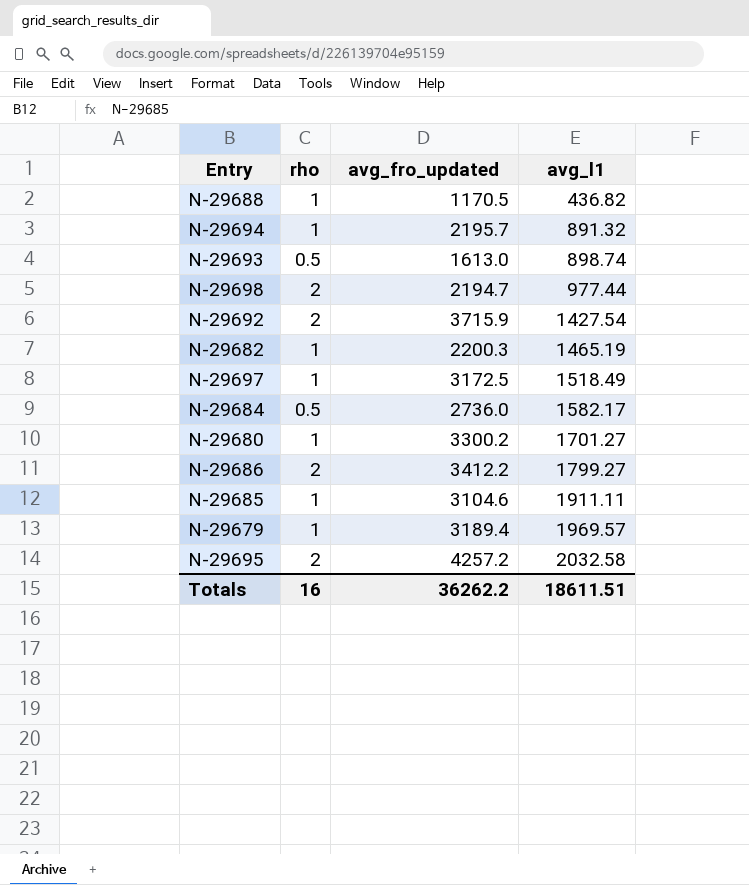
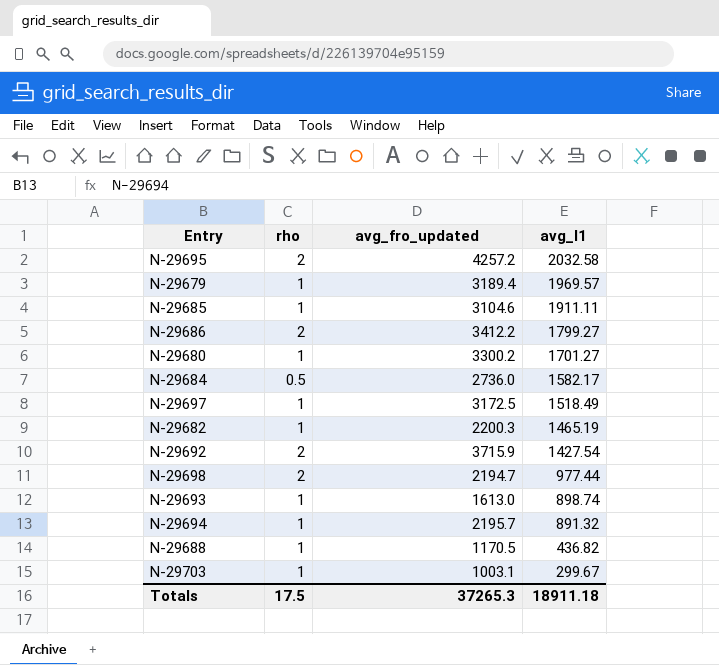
row order: avg_l1 ascending -> avg_l1 descending
N-29693 | rho: 0.5 -> 1
row N-29703: none -> 1 | 1003.1 | 299.67
Totals | rho: 16 -> 17.5
Totals | avg_fro_updated: 36262.2 -> 37265.3
Totals | avg_l1: 18611.51 -> 18911.18

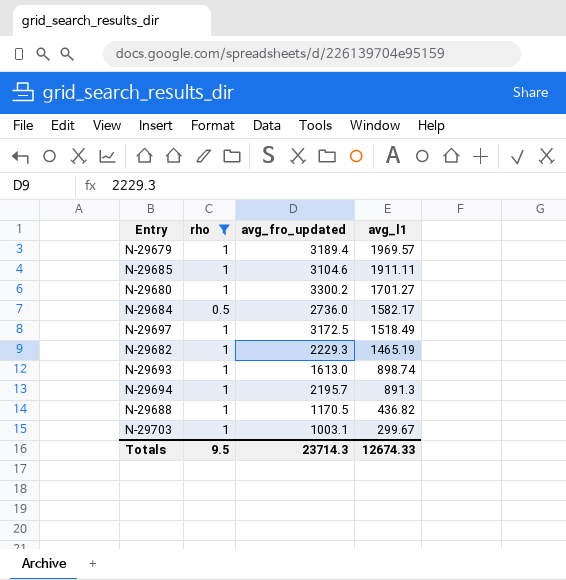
filter: none -> rho != 2
N-29682 | avg_fro_updated: 2200.3 -> 2229.3
N-29694 | avg_l1: 891.32 -> 891.3
Totals | rho: 17.5 -> 9.5
Totals | avg_fro_updated: 37265.3 -> 23714.3
Totals | avg_l1: 18911.18 -> 12674.33

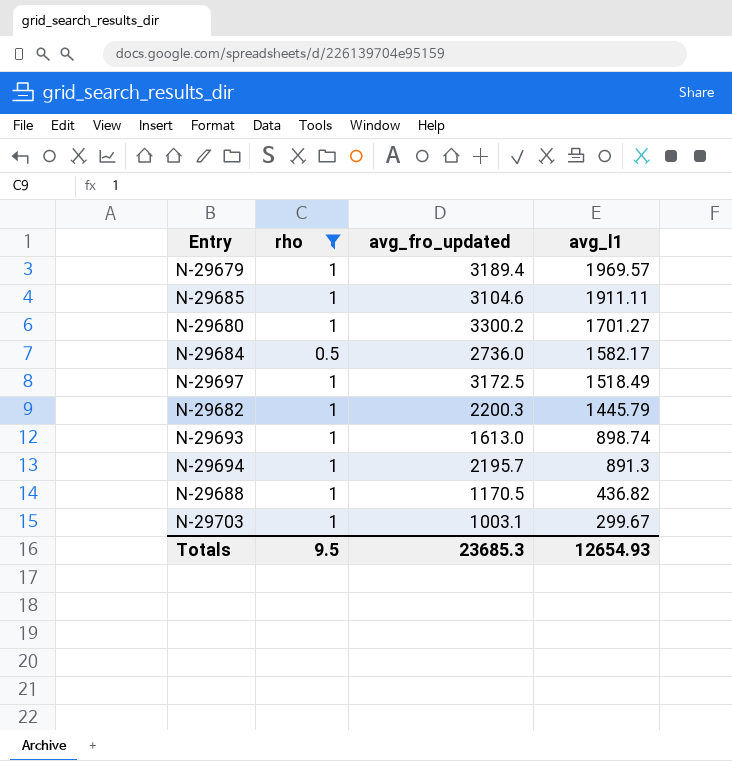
N-29682 | avg_fro_updated: 2229.3 -> 2200.3
N-29682 | avg_l1: 1465.19 -> 1445.79
Totals | avg_fro_updated: 23714.3 -> 23685.3
Totals | avg_l1: 12674.33 -> 12654.93

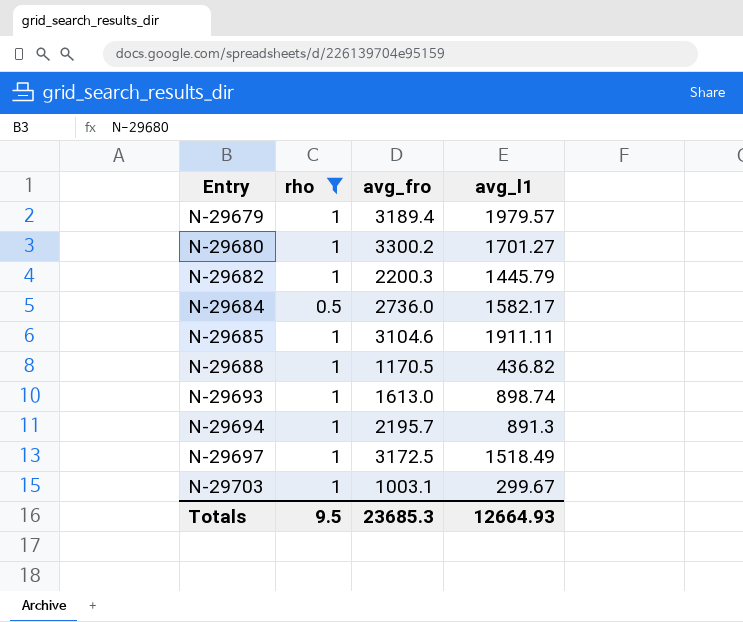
row order: avg_l1 descending -> Entry ascending
column name: avg_fro_updated -> avg_fro
N-29679 | avg_l1: 1969.57 -> 1979.57
Totals | avg_l1: 12654.93 -> 12664.93

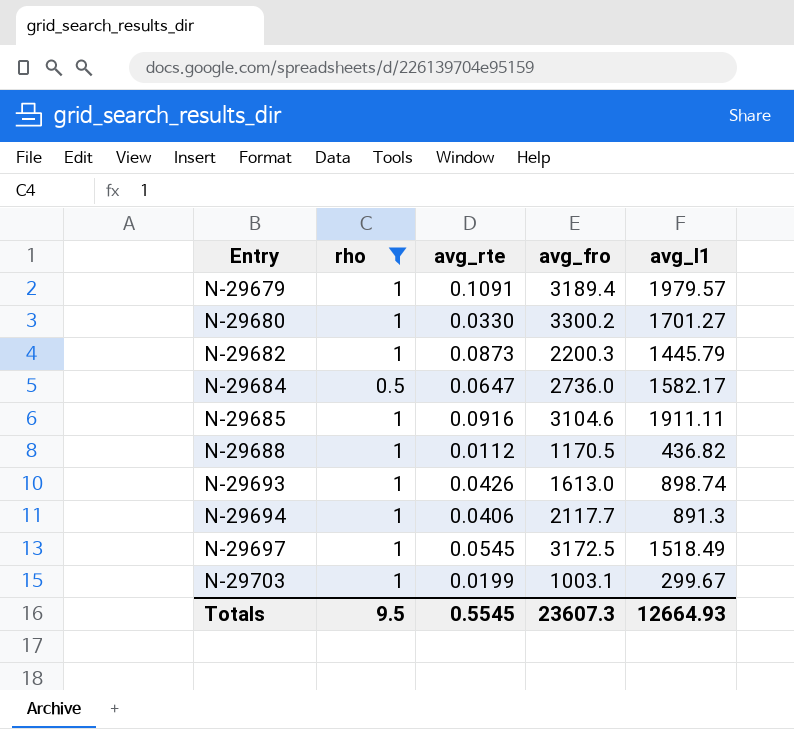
column avg_rte | position: none -> 3
N-29694 | avg_fro: 2195.7 -> 2117.7
Totals | avg_fro: 23685.3 -> 23607.3

